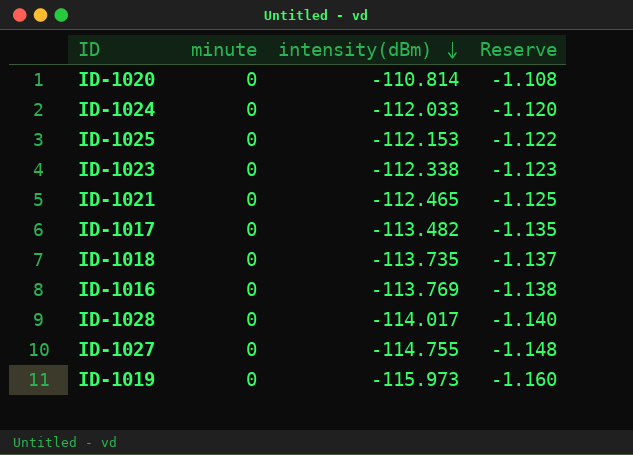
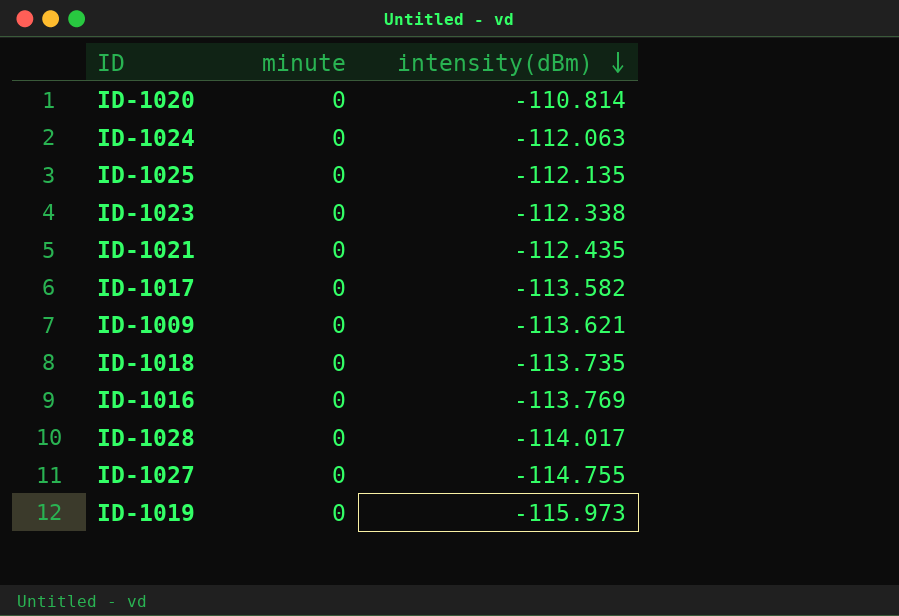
column Reserve | formula: [intensity(dBm)] * 0.01 -> none
ID-1024 | intensity(dBm): -112.033 -> -112.063
ID-1025 | intensity(dBm): -112.153 -> -112.135
ID-1021 | intensity(dBm): -112.465 -> -112.435
ID-1017 | intensity(dBm): -113.482 -> -113.582
row ID-1009: none -> 0 | -113.621

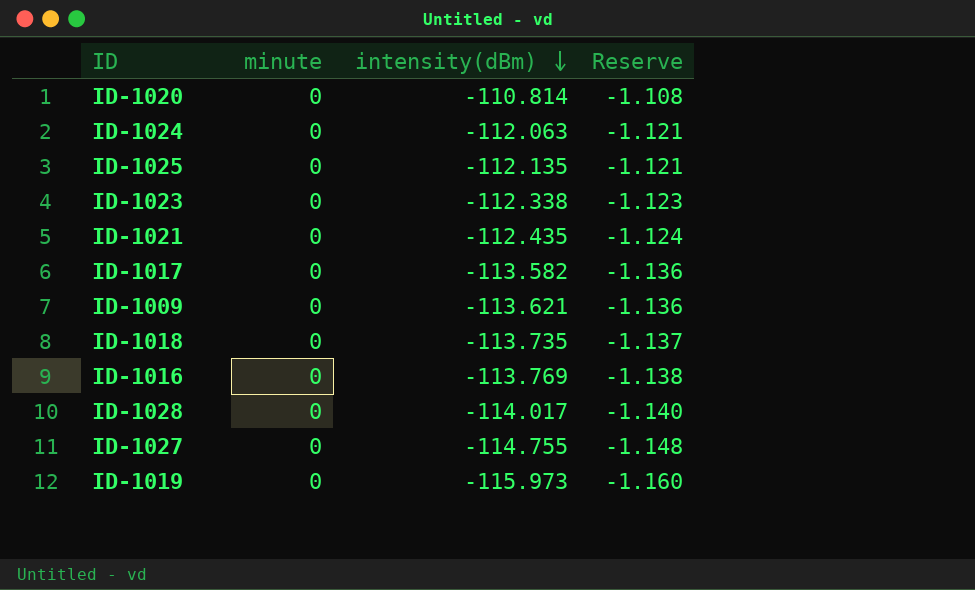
column Reserve | formula: none -> [intensity(dBm)] * 0.01

